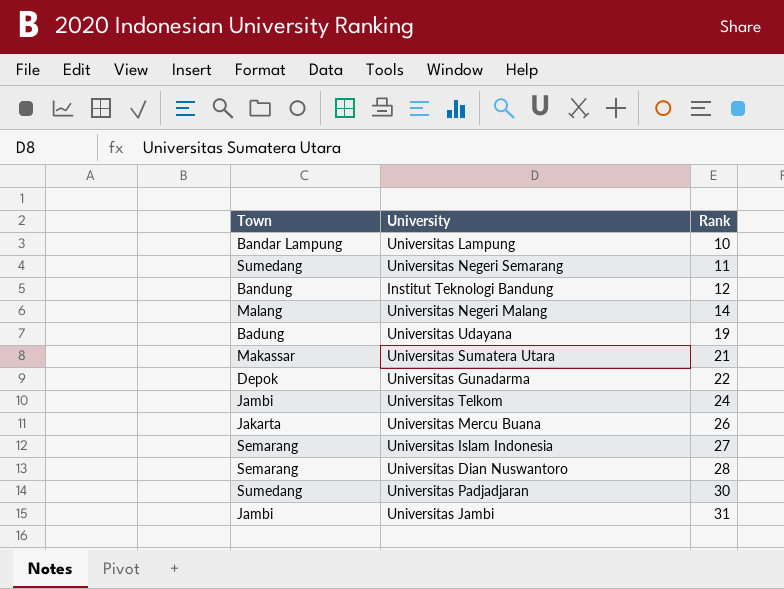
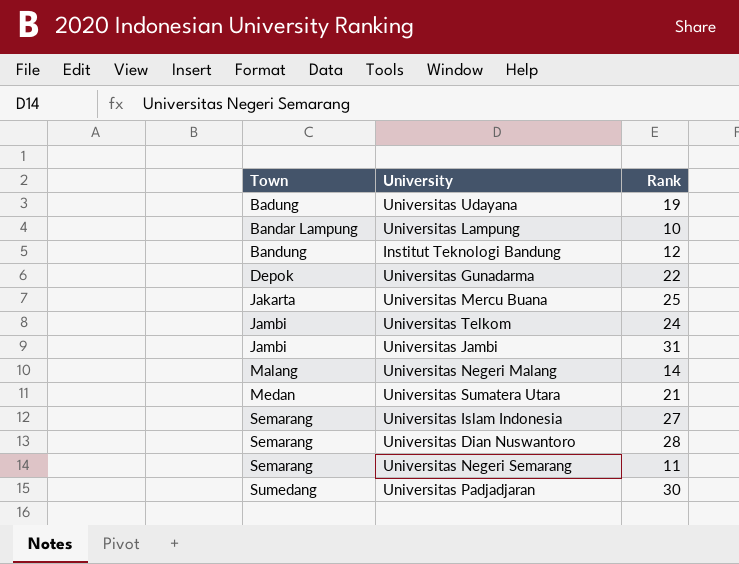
row order: Rank ascending -> Town ascending
Universitas Mercu Buana | Rank: 26 -> 25
Universitas Sumatera Utara | Town: Makassar -> Medan
Universitas Negeri Semarang | Town: Sumedang -> Semarang

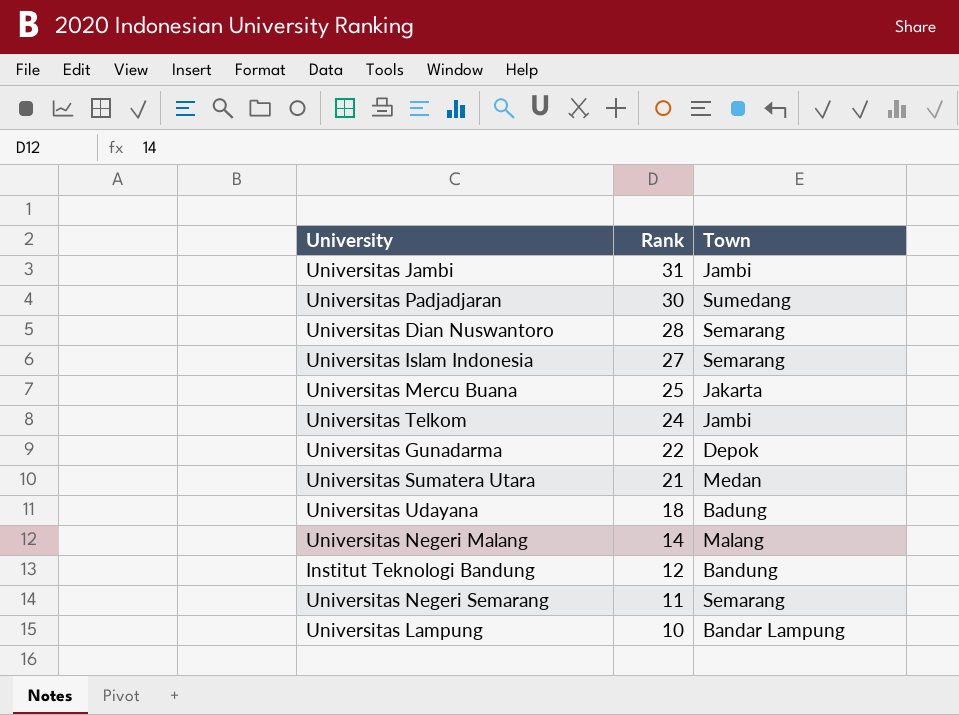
row order: Town ascending -> Rank descending
column Town | position: 1 -> 3
Universitas Udayana | Rank: 19 -> 18

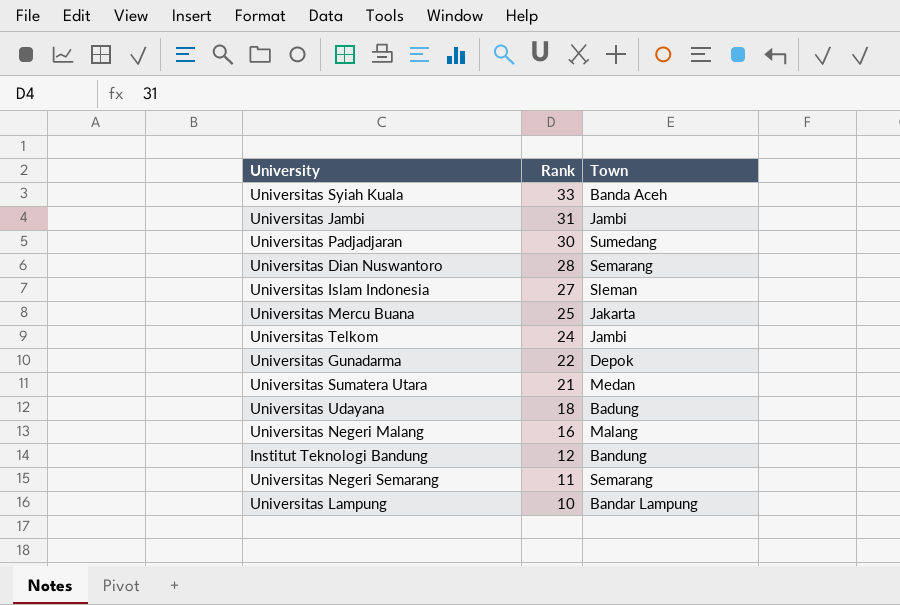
row Universitas Syiah Kuala: none -> 33 | Banda Aceh
Universitas Islam Indonesia | Town: Semarang -> Sleman
Universitas Negeri Malang | Rank: 14 -> 16

